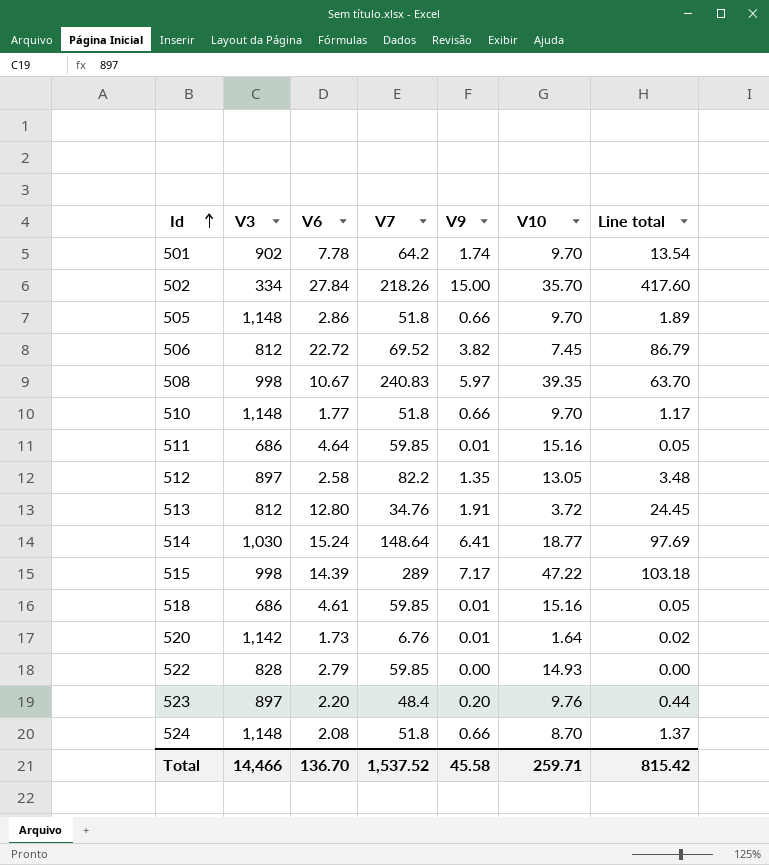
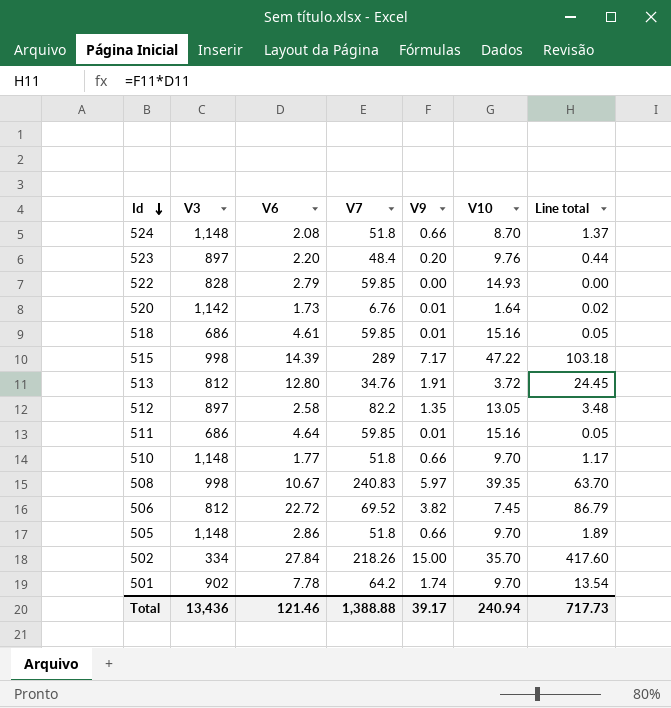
row order: Id ascending -> Id descending
row 514: 1,030 | 15.24 | 148.64 | 6.41 | 18.77 | 97.69 -> none
Total | V3: 14,466 -> 13,436
Total | V6: 136.70 -> 121.46
Total | V7: 1,537.52 -> 1,388.88
Total | V9: 45.58 -> 39.17
Total | V10: 259.71 -> 240.94
Total | Line total: 815.42 -> 717.73

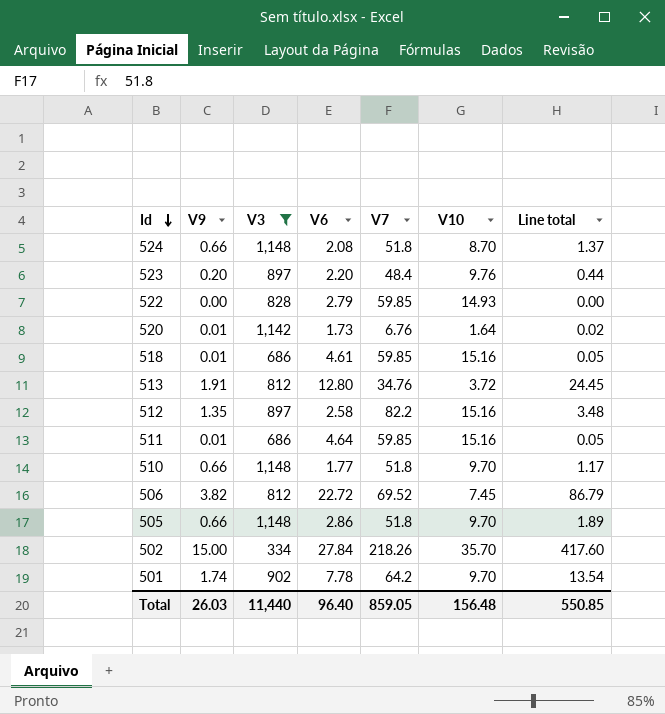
filter: none -> V3 != 998
column V9 | position: 5 -> 2
512 | V10: 13.05 -> 15.16
Total | V9: 39.17 -> 26.03
Total | V3: 13,436 -> 11,440
Total | V6: 121.46 -> 96.40
Total | V7: 1,388.88 -> 859.05
Total | V10: 240.94 -> 156.48
Total | Line total: 717.73 -> 550.85

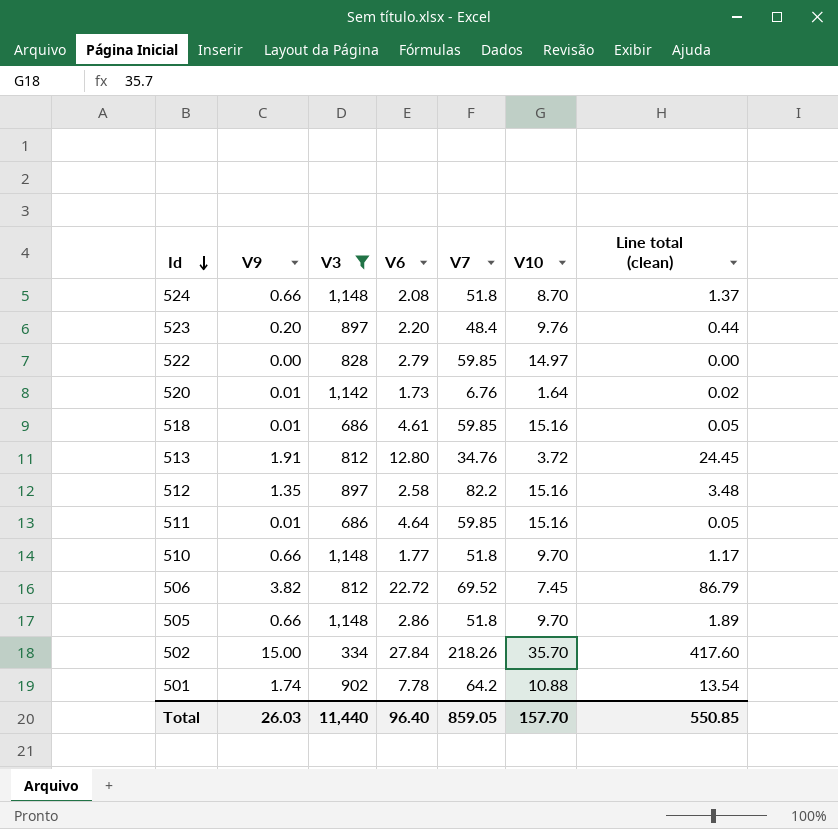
column name: Line total -> Line total (clean)
522 | V10: 14.93 -> 14.97
501 | V10: 9.70 -> 10.88
Total | V10: 156.48 -> 157.70

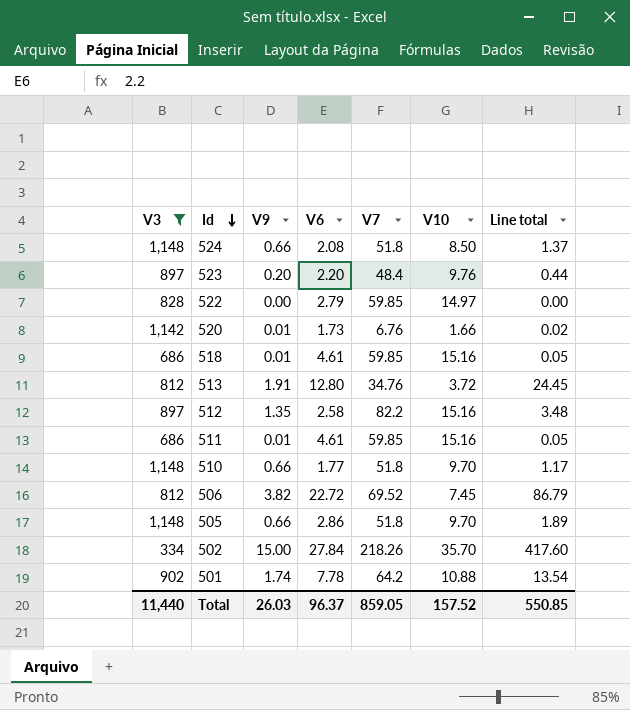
column V3 | position: 3 -> 1
column name: Line total (clean) -> Line total
524 | V10: 8.70 -> 8.50
520 | V10: 1.64 -> 1.66
511 | V6: 4.64 -> 4.61
Total | V6: 96.40 -> 96.37
Total | V10: 157.70 -> 157.52

